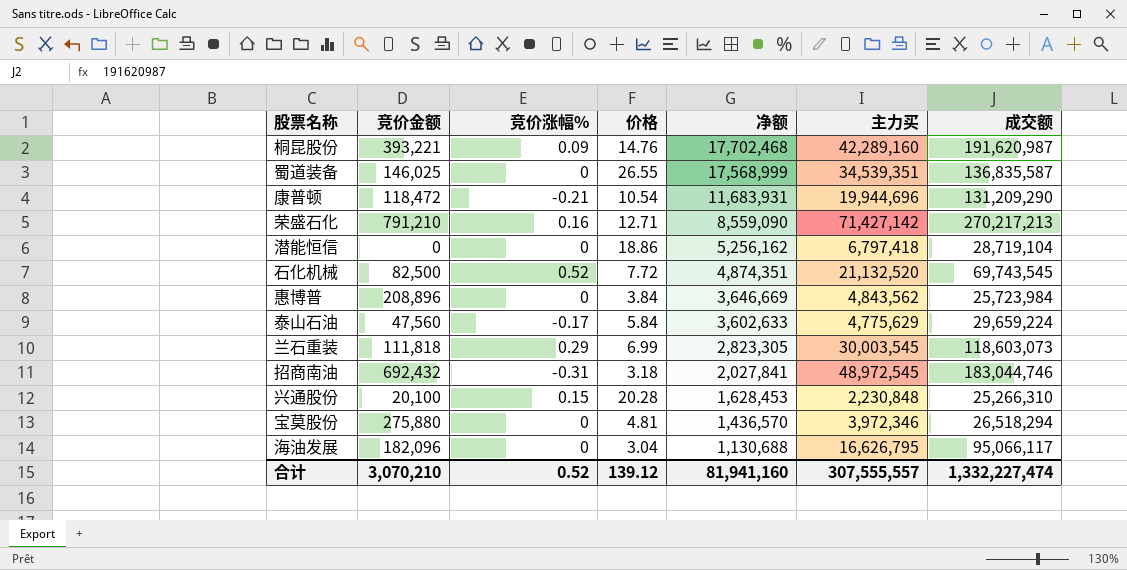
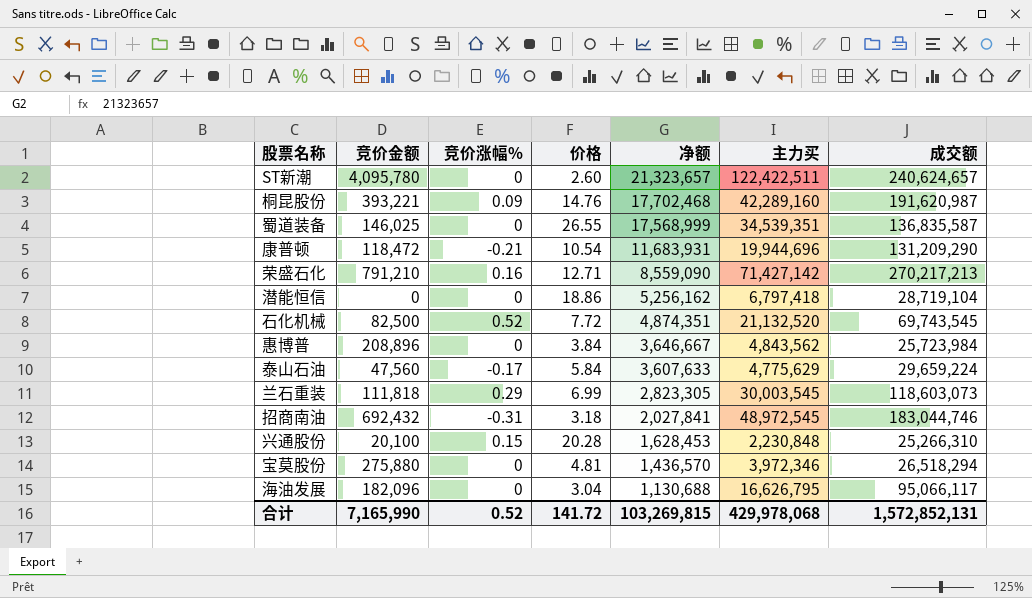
row ST新潮: none -> 4,095,780 | 0 | 2.60 | 21,323,657 | 122,422,511 | 240,624,657
惠博普 | 净额: 3,646,669 -> 3,646,667
泰山石油 | 净额: 3,602,633 -> 3,607,633
合计 | 竞价金额: 3,070,210 -> 7,165,990
合计 | 价格: 139.12 -> 141.72
合计 | 净额: 81,941,160 -> 103,269,815
合计 | 主力买: 307,555,557 -> 429,978,068
合计 | 成交额: 1,332,227,474 -> 1,572,852,131

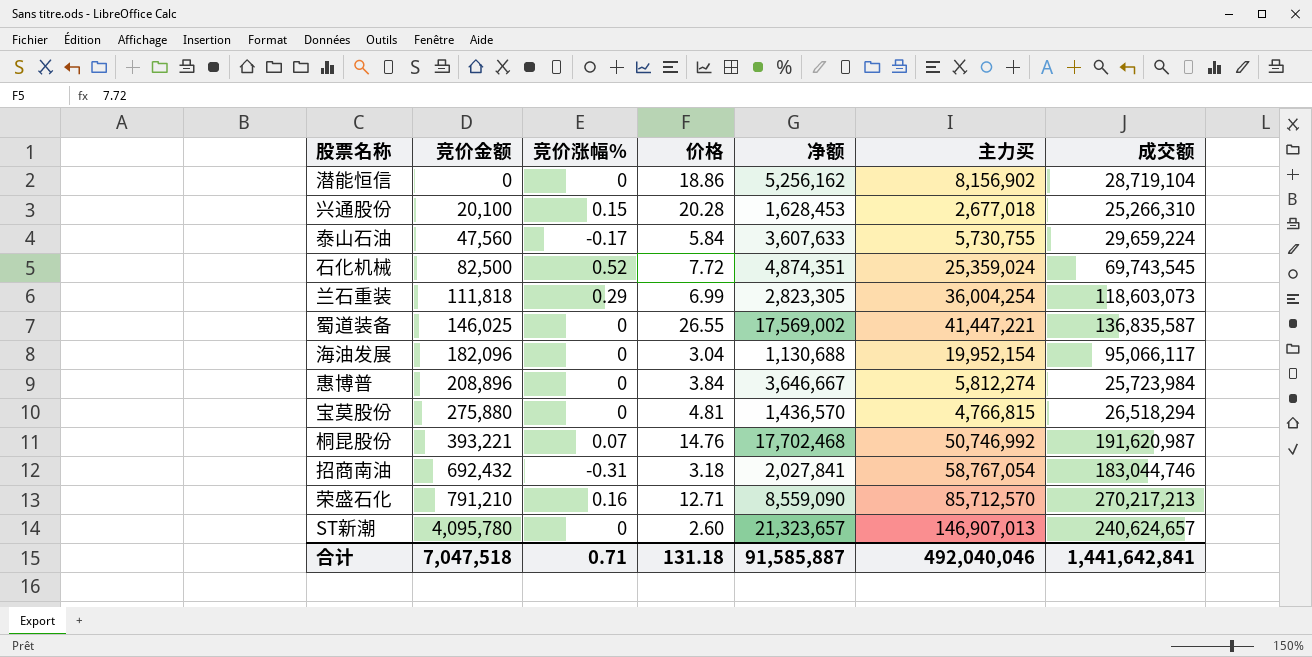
row order: 净额 descending -> 竞价金额 ascending
row 康普顿: 118,472 | -0.21 | 10.54 | 11,683,931 | 19,944,696 | 131,209,290 -> none
潜能恒信 | 主力买: 6,797,418 -> 8,156,902
兴通股份 | 主力买: 2,230,848 -> 2,677,018
泰山石油 | 主力买: 4,775,629 -> 5,730,755
石化机械 | 主力买: 21,132,520 -> 25,359,024
兰石重装 | 主力买: 30,003,545 -> 36,004,254
蜀道装备 | 净额: 17,568,999 -> 17,569,002
蜀道装备 | 主力买: 34,539,351 -> 41,447,221
海油发展 | 主力买: 16,626,795 -> 19,952,154
惠博普 | 主力买: 4,843,562 -> 5,812,274
宝莫股份 | 主力买: 3,972,346 -> 4,766,815
桐昆股份 | 竞价涨幅%: 0.09 -> 0.07
桐昆股份 | 主力买: 42,289,160 -> 50,746,992
招商南油 | 主力买: 48,972,545 -> 58,767,054
荣盛石化 | 主力买: 71,427,142 -> 85,712,570
ST新潮 | 主力买: 122,422,511 -> 146,907,013
合计 | 竞价金额: 7,165,990 -> 7,047,518
合计 | 竞价涨幅%: 0.52 -> 0.71
合计 | 价格: 141.72 -> 131.18
合计 | 净额: 103,269,815 -> 91,585,887
合计 | 主力买: 429,978,068 -> 492,040,046
合计 | 成交额: 1,572,852,131 -> 1,441,642,841

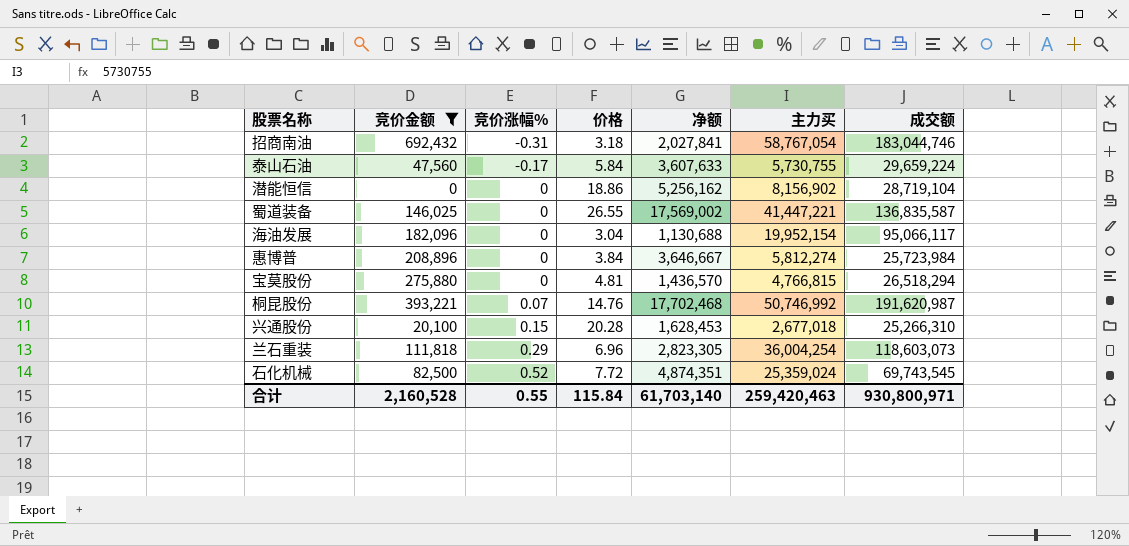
filter: none -> 竞价金额 <= 692,432
row order: 竞价金额 ascending -> 竞价涨幅% ascending
兰石重装 | 价格: 6.99 -> 6.96
合计 | 竞价金额: 7,047,518 -> 2,160,528
合计 | 竞价涨幅%: 0.71 -> 0.55
合计 | 价格: 131.18 -> 115.84
合计 | 净额: 91,585,887 -> 61,703,140
合计 | 主力买: 492,040,046 -> 259,420,463
合计 | 成交额: 1,441,642,841 -> 930,800,971

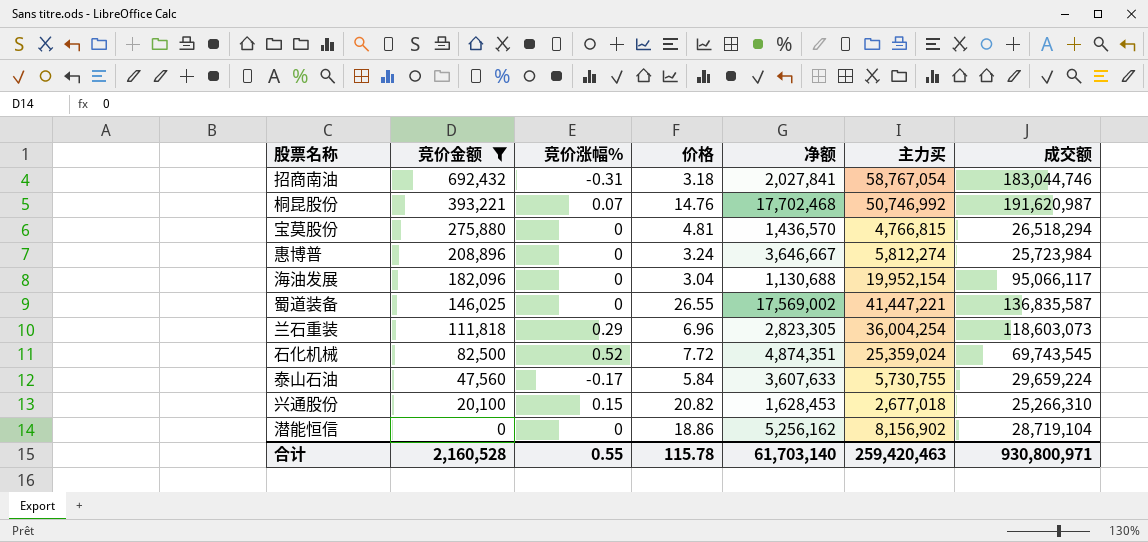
row order: 竞价涨幅% ascending -> 竞价金额 descending
惠博普 | 价格: 3.84 -> 3.24
兴通股份 | 价格: 20.28 -> 20.82
合计 | 价格: 115.84 -> 115.78

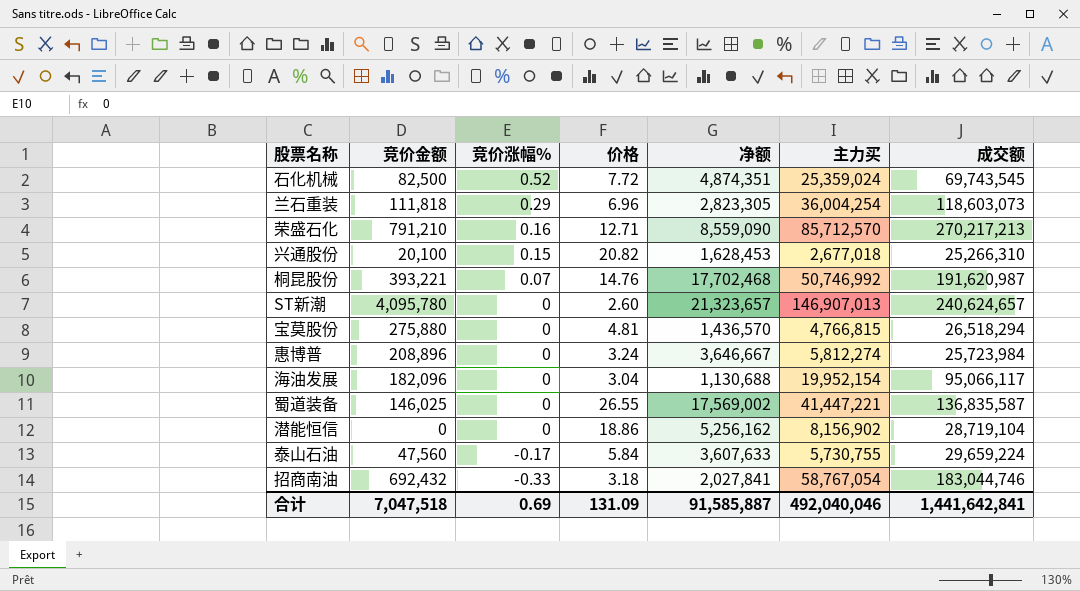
filter: 竞价金额 <= 692,432 -> none
row order: 竞价金额 descending -> 竞价涨幅% descending
招商南油 | 竞价涨幅%: -0.31 -> -0.33
合计 | 竞价金额: 2,160,528 -> 7,047,518
合计 | 竞价涨幅%: 0.55 -> 0.69
合计 | 价格: 115.78 -> 131.09
合计 | 净额: 61,703,140 -> 91,585,887
合计 | 主力买: 259,420,463 -> 492,040,046
合计 | 成交额: 930,800,971 -> 1,441,642,841

